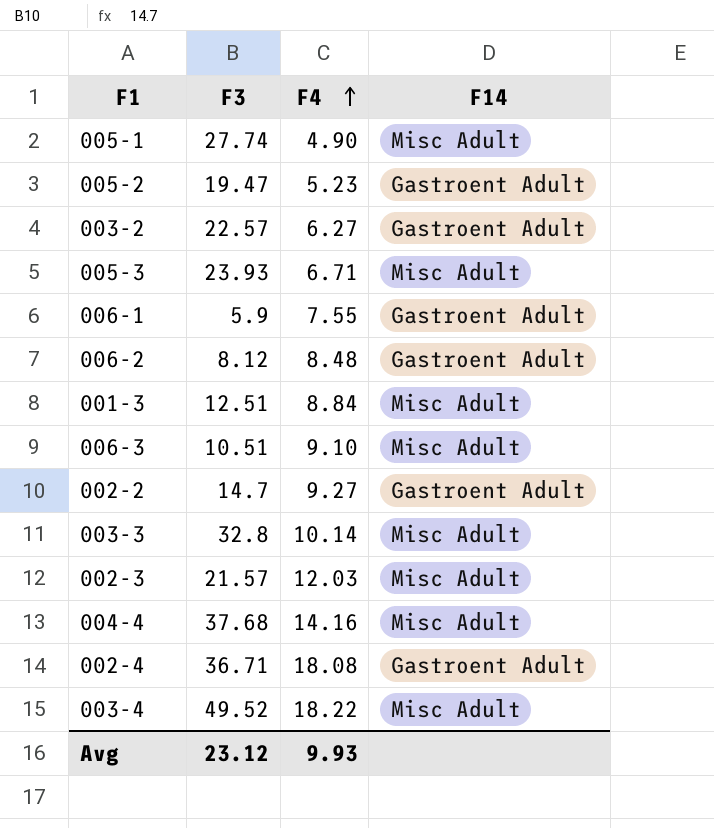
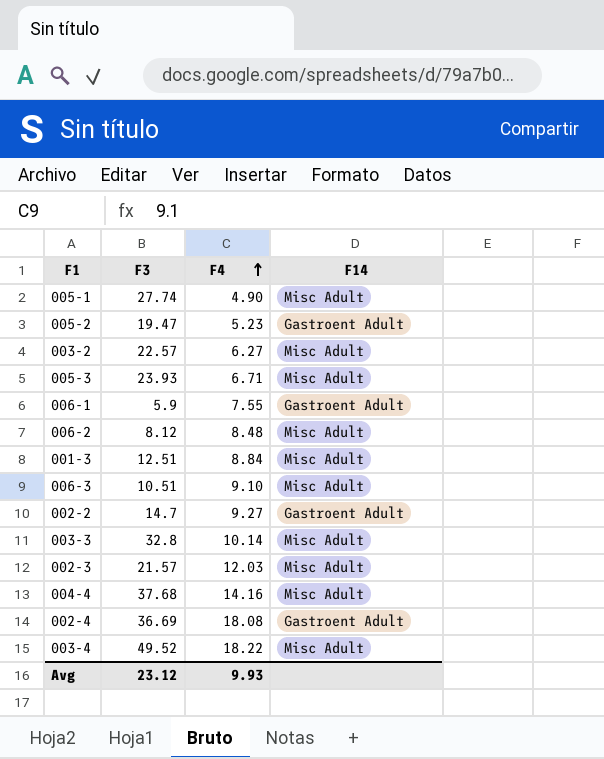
003-2 | F14: Gastroent Adult -> Misc Adult
006-2 | F14: Gastroent Adult -> Misc Adult
002-4 | F3: 36.71 -> 36.69

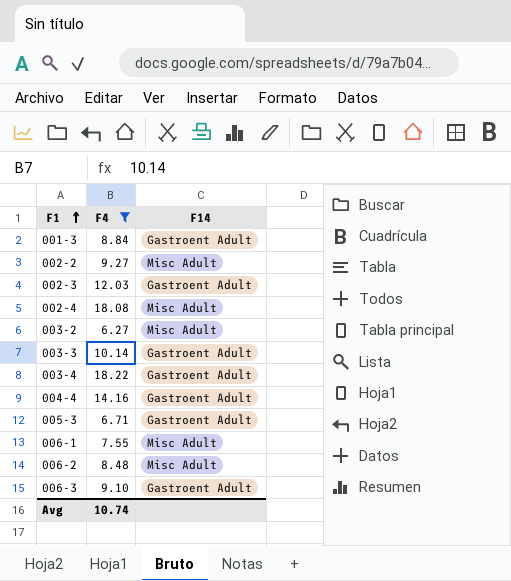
filter: none -> F4 >= 6.27
row order: F4 ascending -> F1 ascending
column F3 | position: 2 -> none
001-3 | F14: Misc Adult -> Gastroent Adult
002-2 | F14: Gastroent Adult -> Misc Adult
002-3 | F14: Misc Adult -> Gastroent Adult
002-4 | F14: Gastroent Adult -> Misc Adult
003-3 | F14: Misc Adult -> Gastroent Adult
003-4 | F14: Misc Adult -> Gastroent Adult
004-4 | F14: Misc Adult -> Gastroent Adult
005-3 | F14: Misc Adult -> Gastroent Adult
006-1 | F14: Gastroent Adult -> Misc Adult
006-3 | F14: Misc Adult -> Gastroent Adult
Avg | F4: 9.93 -> 10.74

